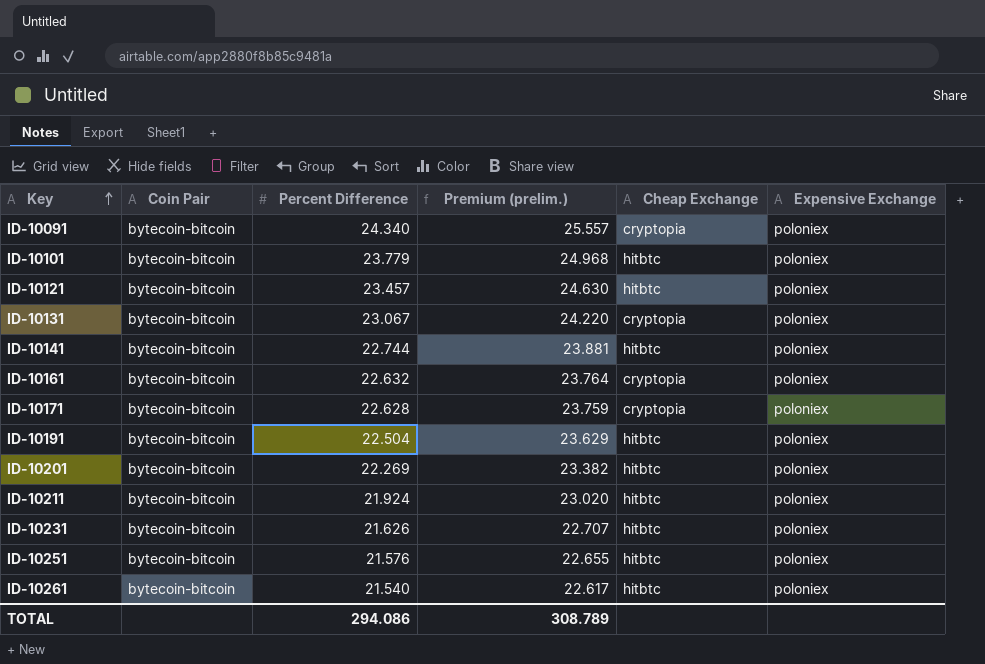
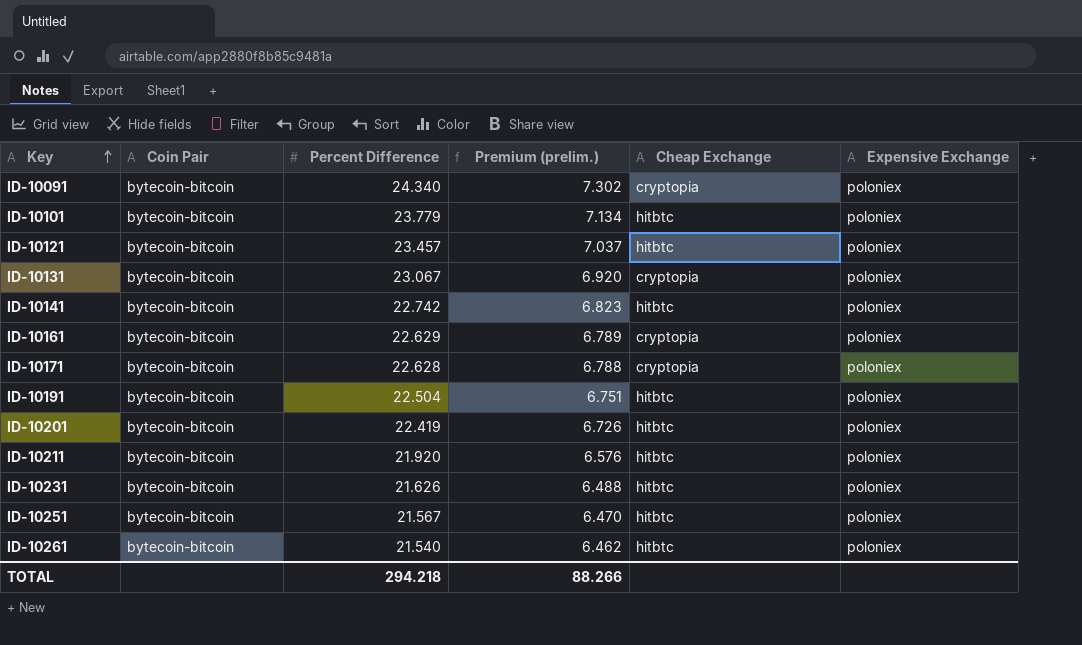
column Premium (prelim.) | formula: [Percent Difference] * 1.05 -> [Percent Difference] * 0.3
ID-10141 | Percent Difference: 22.744 -> 22.742
ID-10161 | Percent Difference: 22.632 -> 22.629
ID-10201 | Percent Difference: 22.269 -> 22.419
ID-10211 | Percent Difference: 21.924 -> 21.920
ID-10251 | Percent Difference: 21.576 -> 21.567
TOTAL | Percent Difference: 294.086 -> 294.218
TOTAL | Premium (prelim.): 308.789 -> 88.266

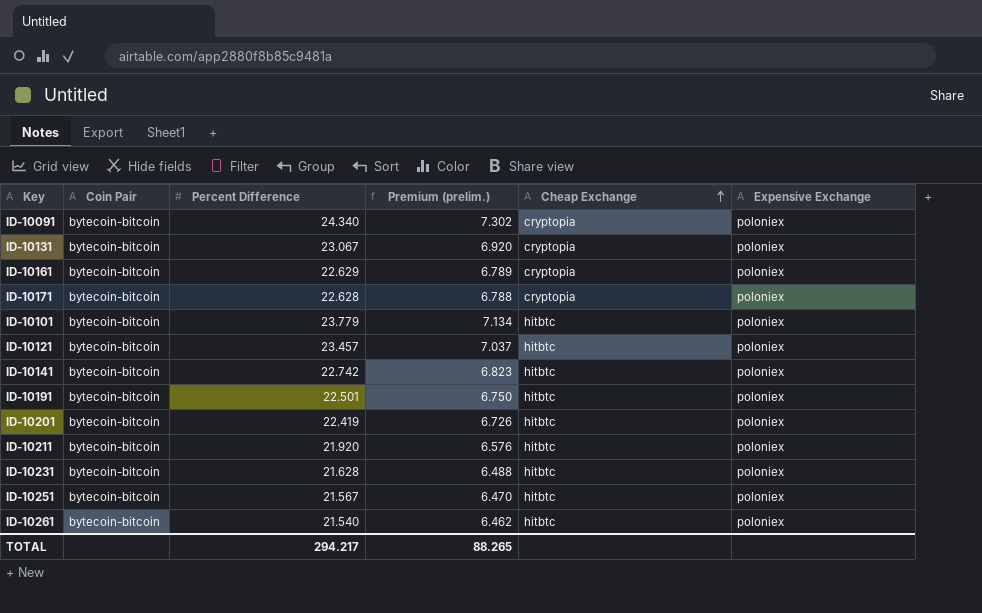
row order: Key ascending -> Cheap Exchange ascending
ID-10191 | Percent Difference: 22.504 -> 22.501
ID-10191 | Premium (prelim.): 6.751 -> 6.750
ID-10231 | Percent Difference: 21.626 -> 21.628
TOTAL | Percent Difference: 294.218 -> 294.217
TOTAL | Premium (prelim.): 88.266 -> 88.265

